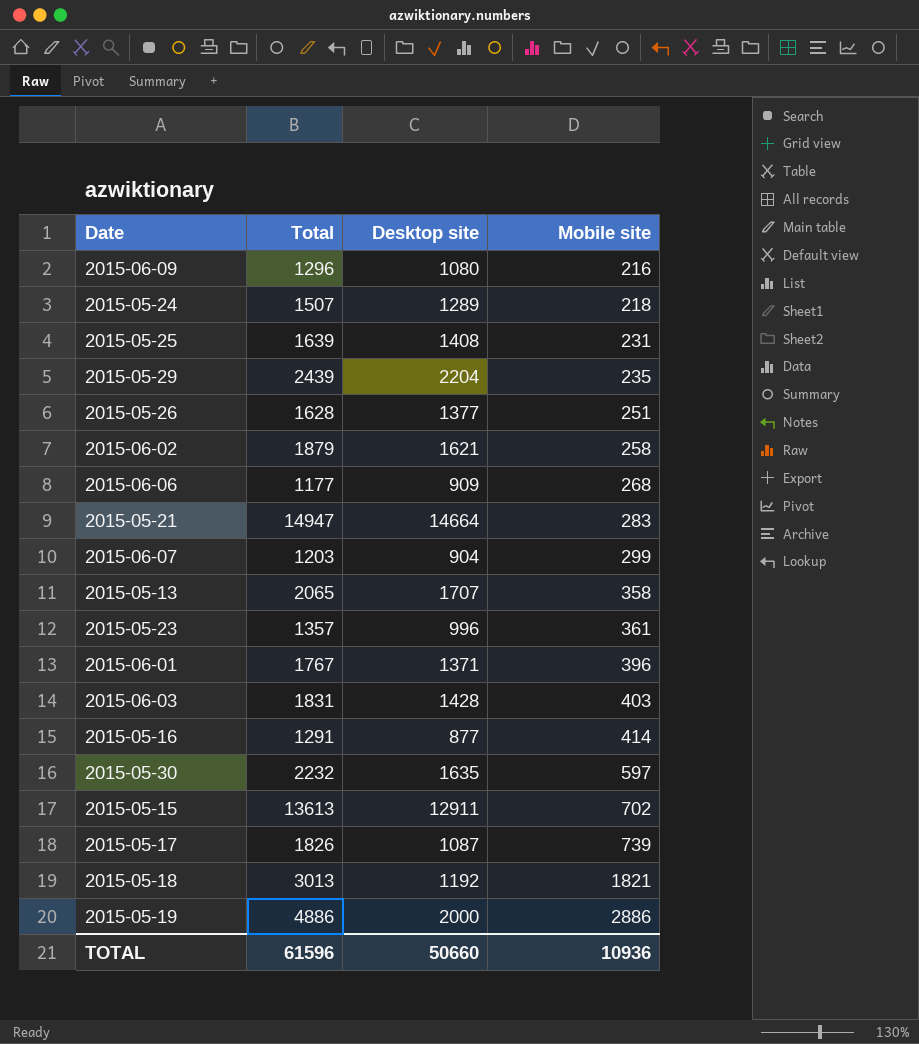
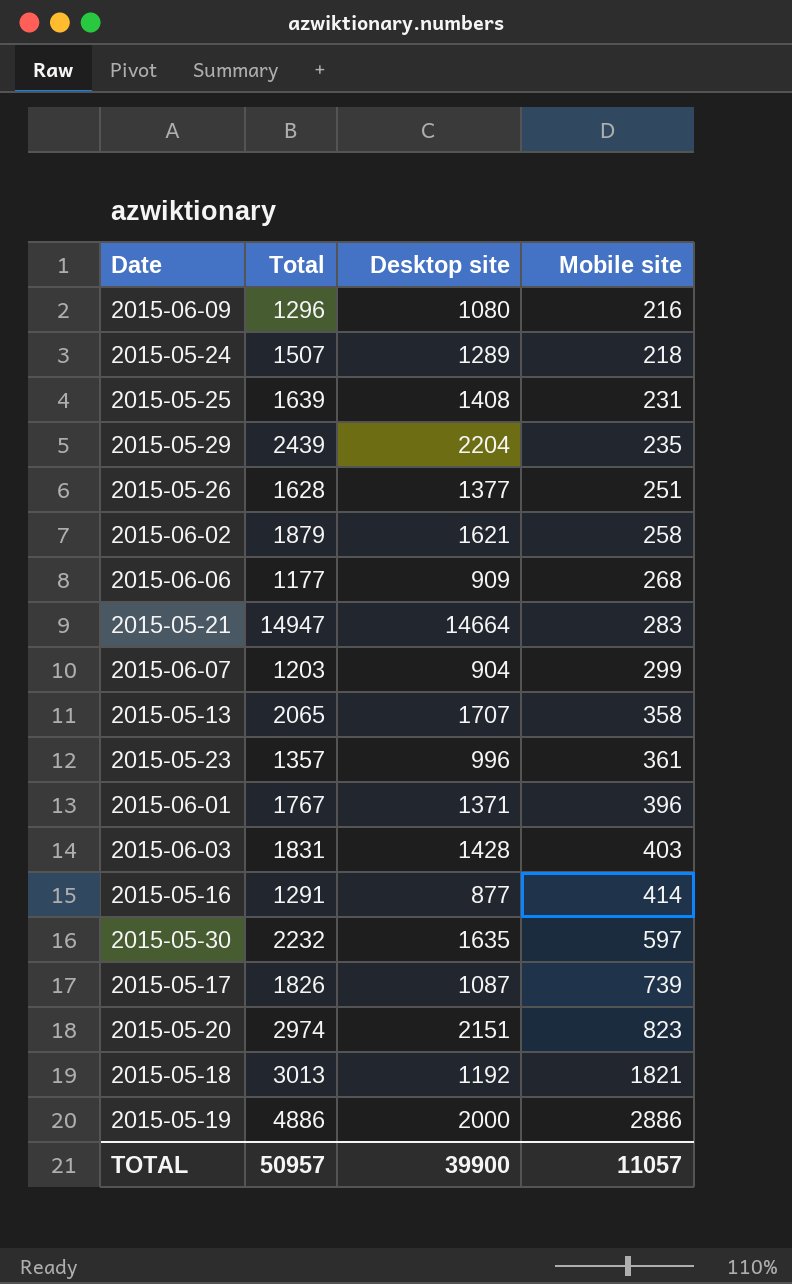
row 2015-05-15: 13613 | 12911 | 702 -> none
row 2015-05-20: none -> 2974 | 2151 | 823
TOTAL | Total: 61596 -> 50957
TOTAL | Desktop site: 50660 -> 39900
TOTAL | Mobile site: 10936 -> 11057

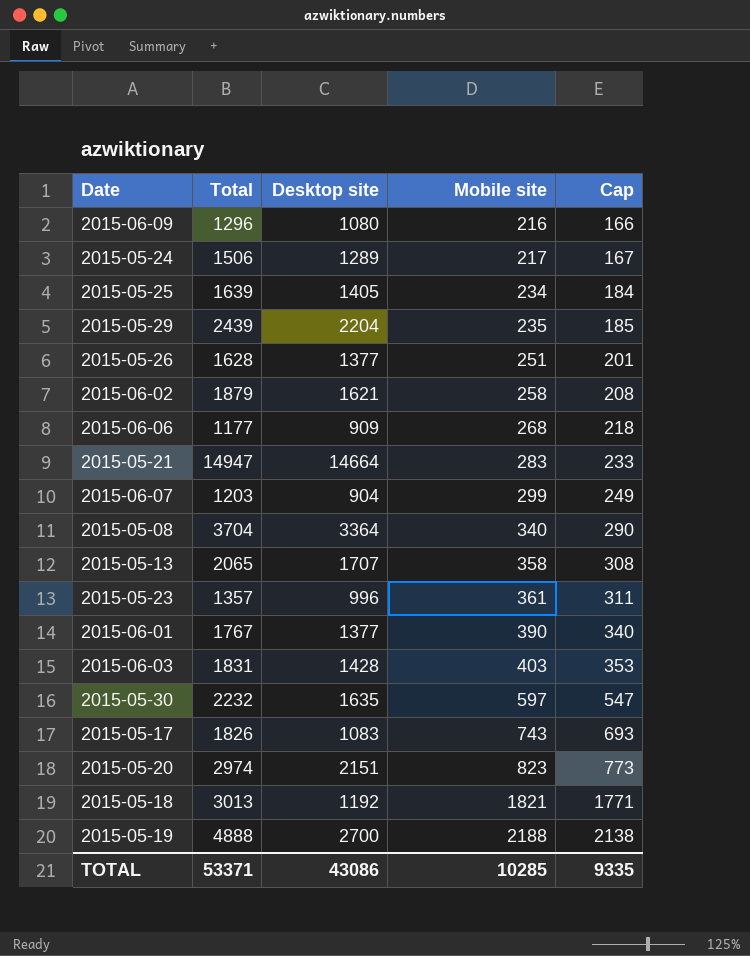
column Cap | formula: none -> [Mobile site] - 50
row 2015-05-16: 1291 | 877 | 414 -> none
2015-05-24 | Total: 1507 -> 1506
2015-05-24 | Mobile site: 218 -> 217
2015-05-25 | Desktop site: 1408 -> 1405
2015-05-25 | Mobile site: 231 -> 234
row 2015-05-08: none -> 3704 | 3364 | 340 | 290
2015-06-01 | Desktop site: 1371 -> 1377
2015-06-01 | Mobile site: 396 -> 390
2015-05-17 | Desktop site: 1087 -> 1083
2015-05-17 | Mobile site: 739 -> 743
2015-05-19 | Total: 4886 -> 4888
2015-05-19 | Desktop site: 2000 -> 2700
2015-05-19 | Mobile site: 2886 -> 2188
TOTAL | Total: 50957 -> 53371
TOTAL | Desktop site: 39900 -> 43086
TOTAL | Mobile site: 11057 -> 10285

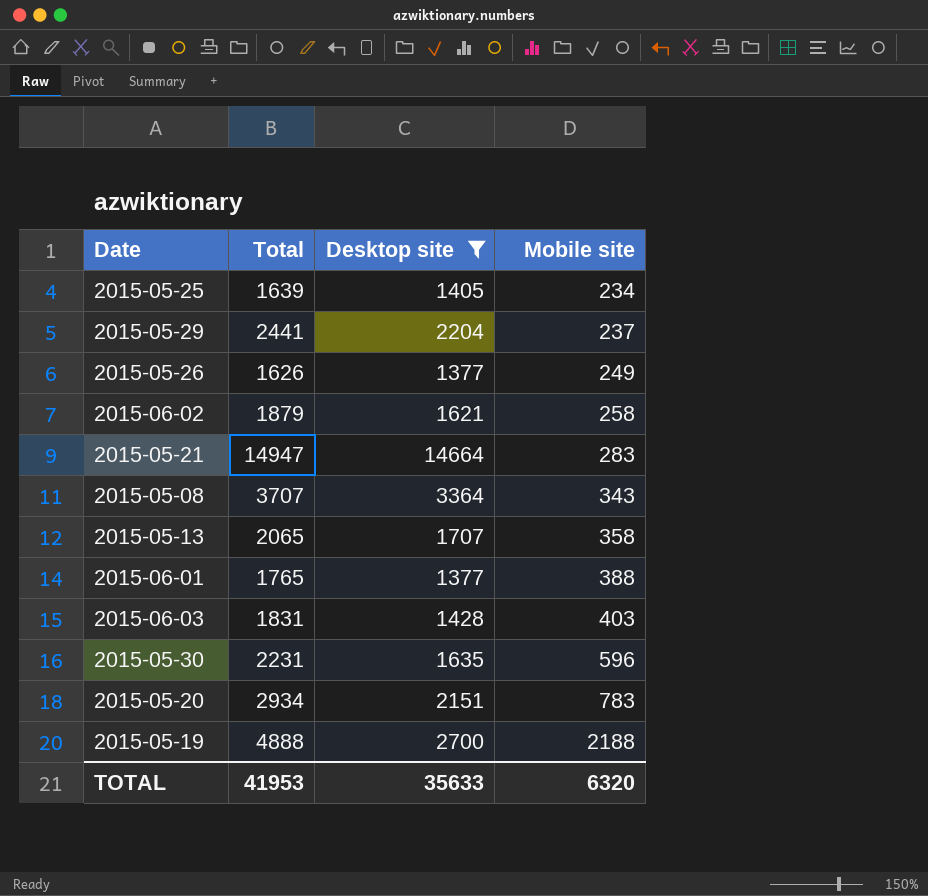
filter: none -> Desktop site >= 1377
column Cap | formula: [Mobile site] - 50 -> none
2015-05-29 | Total: 2439 -> 2441
2015-05-29 | Mobile site: 235 -> 237
2015-05-26 | Total: 1628 -> 1626
2015-05-26 | Mobile site: 251 -> 249
2015-05-08 | Total: 3704 -> 3707
2015-05-08 | Mobile site: 340 -> 343
2015-06-01 | Total: 1767 -> 1765
2015-06-01 | Mobile site: 390 -> 388
2015-05-30 | Total: 2232 -> 2231
2015-05-30 | Mobile site: 597 -> 596
2015-05-20 | Total: 2974 -> 2934
2015-05-20 | Mobile site: 823 -> 783
TOTAL | Total: 53371 -> 41953
TOTAL | Desktop site: 43086 -> 35633
TOTAL | Mobile site: 10285 -> 6320

